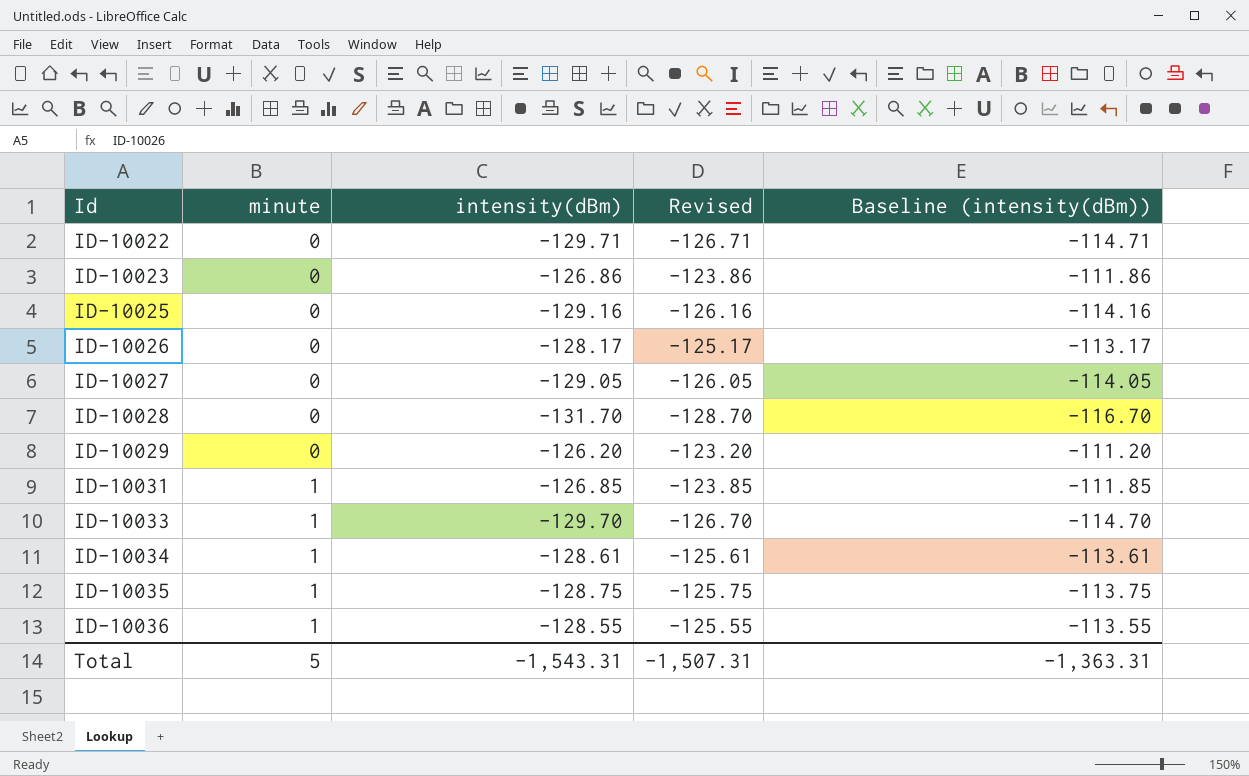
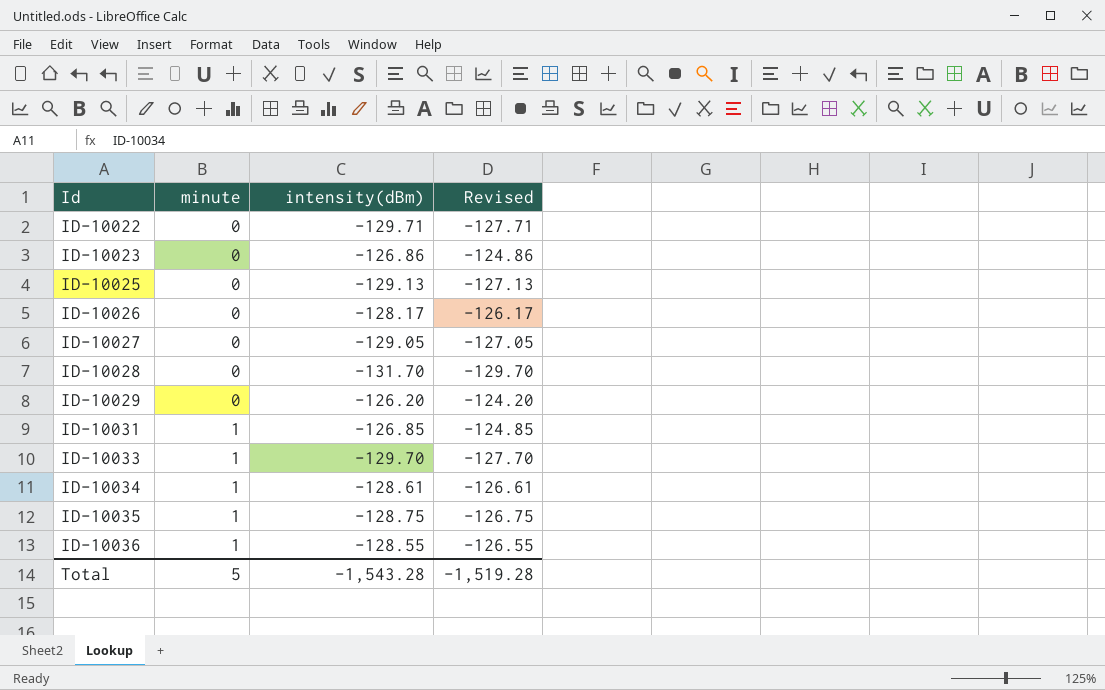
column Baseline (intensity(dBm)) | formula: [intensity(dBm)] + 15 -> none
column Revised | formula: [intensity(dBm)] + 3 -> [intensity(dBm)] + 2
ID-10025 | intensity(dBm): -129.16 -> -129.13
Total | intensity(dBm): -1,543.31 -> -1,543.28
Total | Revised: -1,507.31 -> -1,519.28

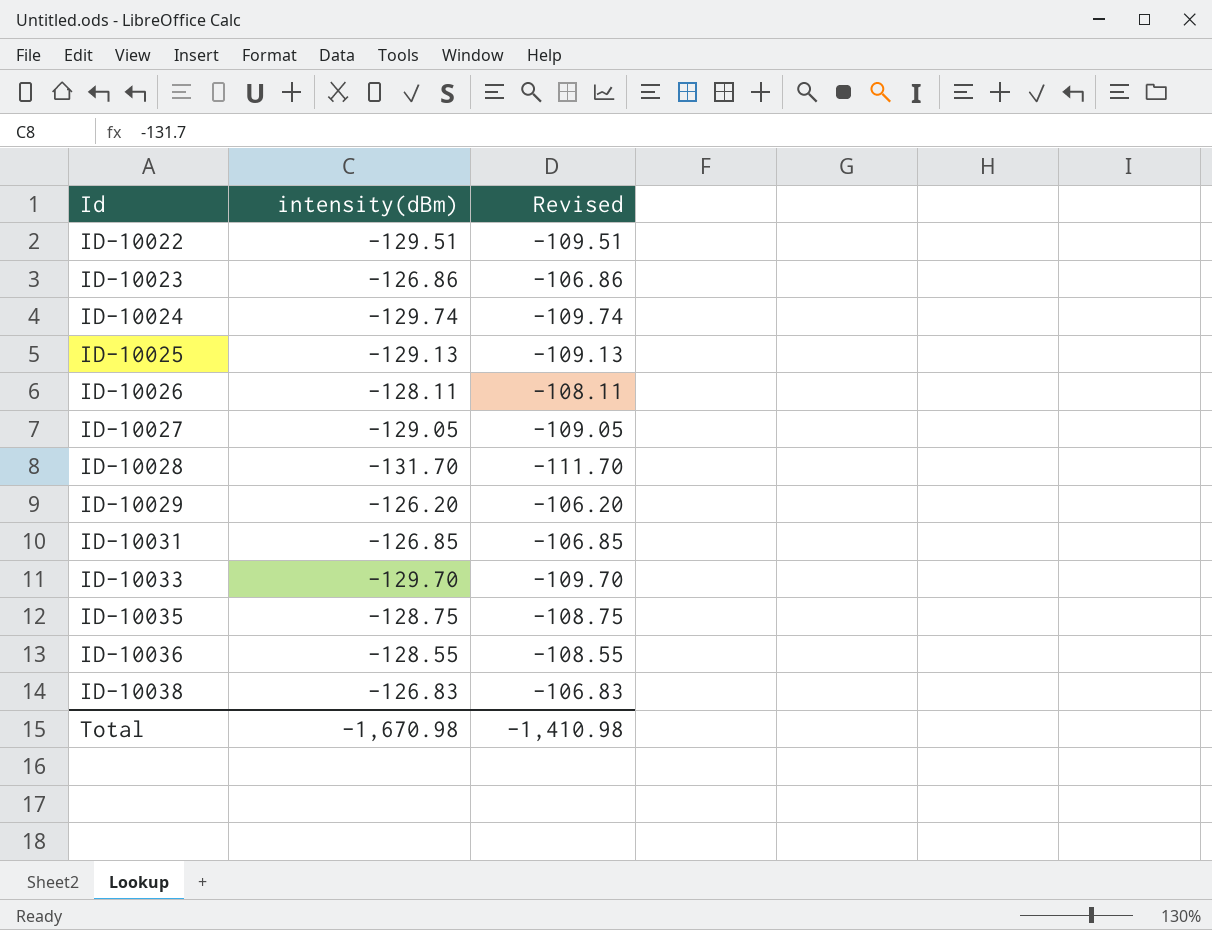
column minute | position: 2 -> none
column Revised | formula: [intensity(dBm)] + 2 -> [intensity(dBm)] + 20
row ID-10034: 1 | -128.61 | -126.61 -> none
ID-10022 | intensity(dBm): -129.71 -> -129.51
row ID-10024: none -> -129.74 | -109.74
ID-10026 | intensity(dBm): -128.17 -> -128.11
row ID-10038: none -> -126.83 | -106.83
Total | intensity(dBm): -1,543.28 -> -1,670.98
Total | Revised: -1,519.28 -> -1,410.98

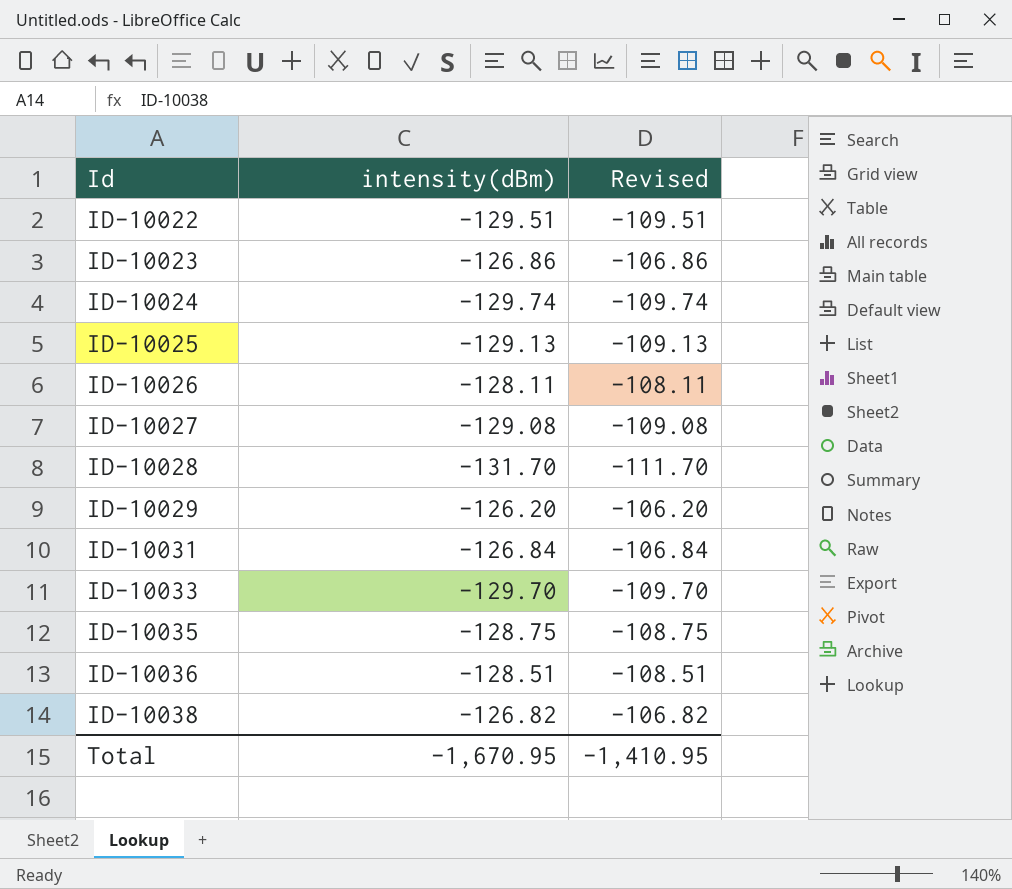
ID-10027 | intensity(dBm): -129.05 -> -129.08
ID-10027 | Revised: -109.05 -> -109.08
ID-10031 | intensity(dBm): -126.85 -> -126.84
ID-10031 | Revised: -106.85 -> -106.84
ID-10036 | intensity(dBm): -128.55 -> -128.51
ID-10036 | Revised: -108.55 -> -108.51
ID-10038 | intensity(dBm): -126.83 -> -126.82
ID-10038 | Revised: -106.83 -> -106.82
Total | intensity(dBm): -1,670.98 -> -1,670.95
Total | Revised: -1,410.98 -> -1,410.95

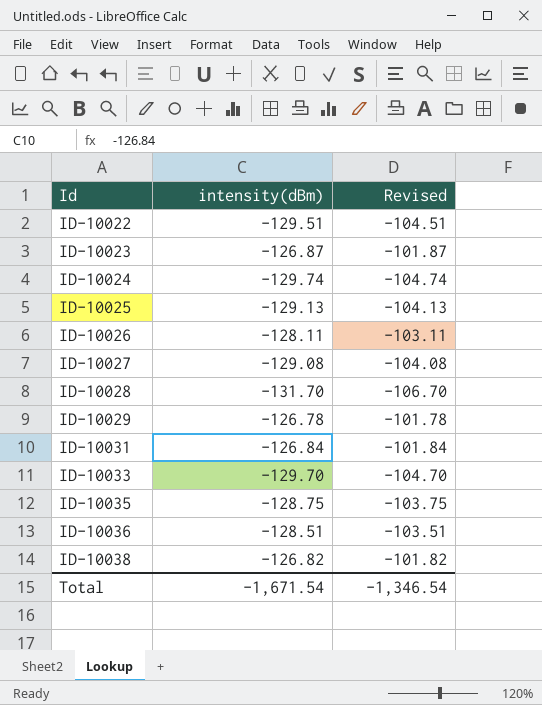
column Revised | formula: [intensity(dBm)] + 20 -> [intensity(dBm)] + 25
ID-10023 | intensity(dBm): -126.86 -> -126.87
ID-10029 | intensity(dBm): -126.20 -> -126.78
Total | intensity(dBm): -1,670.95 -> -1,671.54
Total | Revised: -1,410.95 -> -1,346.54

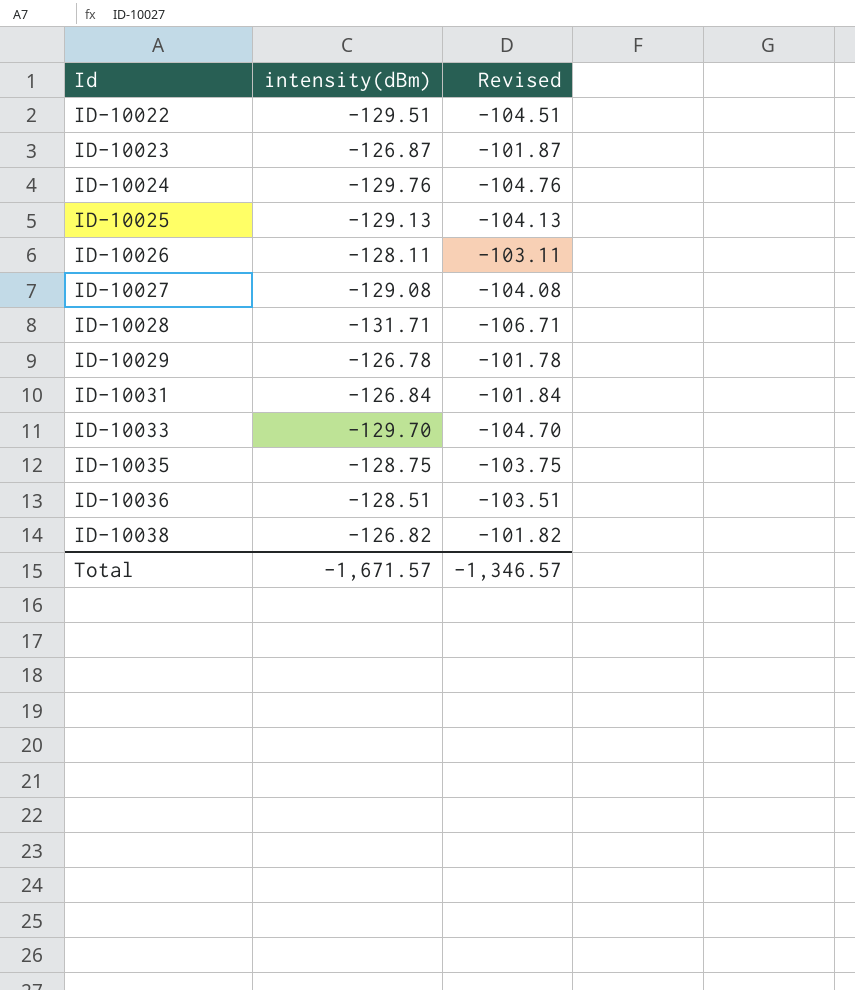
ID-10024 | intensity(dBm): -129.74 -> -129.76
ID-10024 | Revised: -104.74 -> -104.76
ID-10028 | intensity(dBm): -131.70 -> -131.71
ID-10028 | Revised: -106.70 -> -106.71
Total | intensity(dBm): -1,671.54 -> -1,671.57
Total | Revised: -1,346.54 -> -1,346.57

